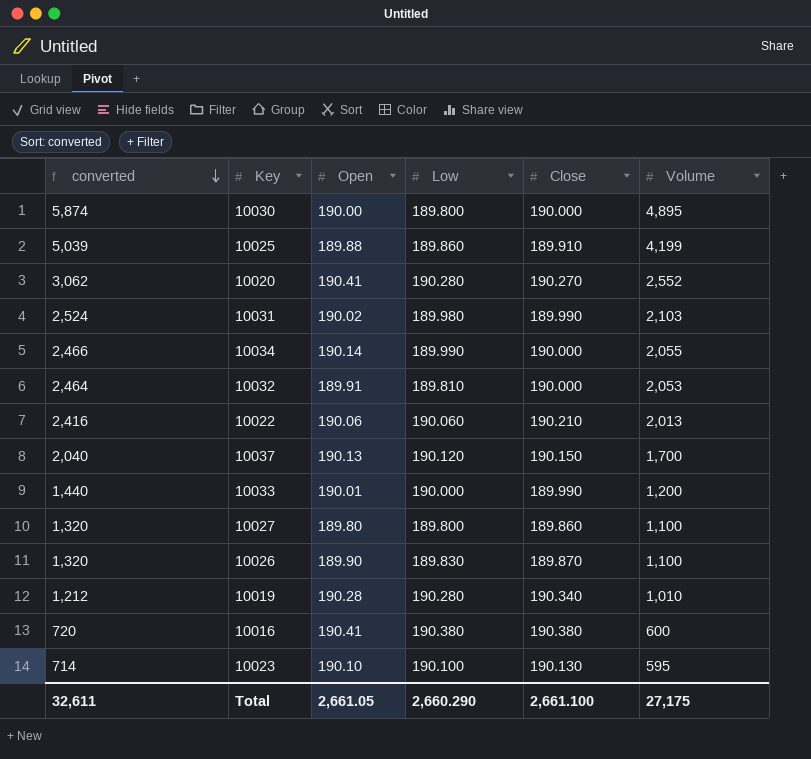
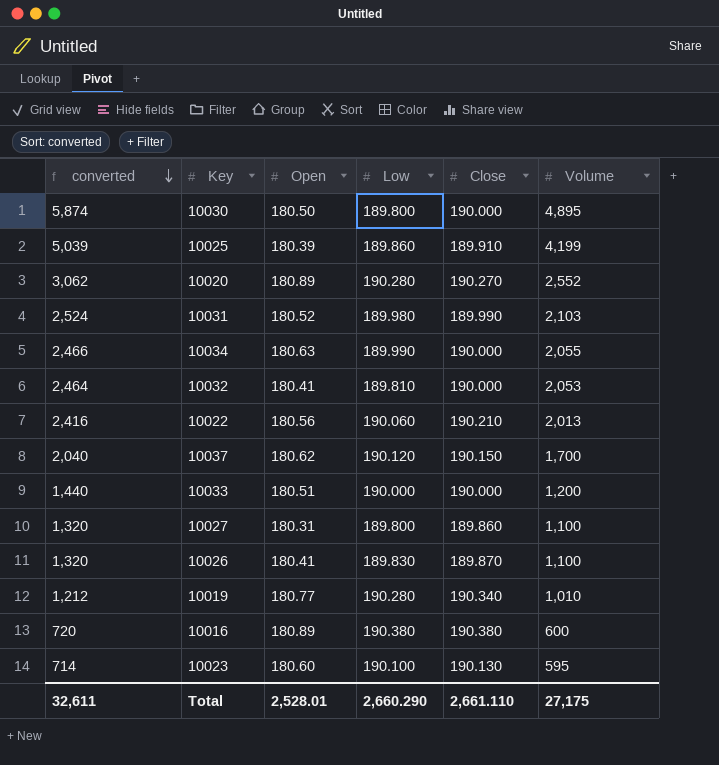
10030 | Open: 190.00 -> 180.50
10025 | Open: 189.88 -> 180.39
10020 | Open: 190.41 -> 180.89
10031 | Open: 190.02 -> 180.52
10034 | Open: 190.14 -> 180.63
10032 | Open: 189.91 -> 180.41
10022 | Open: 190.06 -> 180.56
10037 | Open: 190.13 -> 180.62
10033 | Open: 190.01 -> 180.51
10033 | Close: 189.990 -> 190.000
10027 | Open: 189.80 -> 180.31
10026 | Open: 189.90 -> 180.41
10019 | Open: 190.28 -> 180.77
10016 | Open: 190.41 -> 180.89
10023 | Open: 190.10 -> 180.60
Total | Open: 2,661.05 -> 2,528.01
Total | Close: 2,661.100 -> 2,661.110

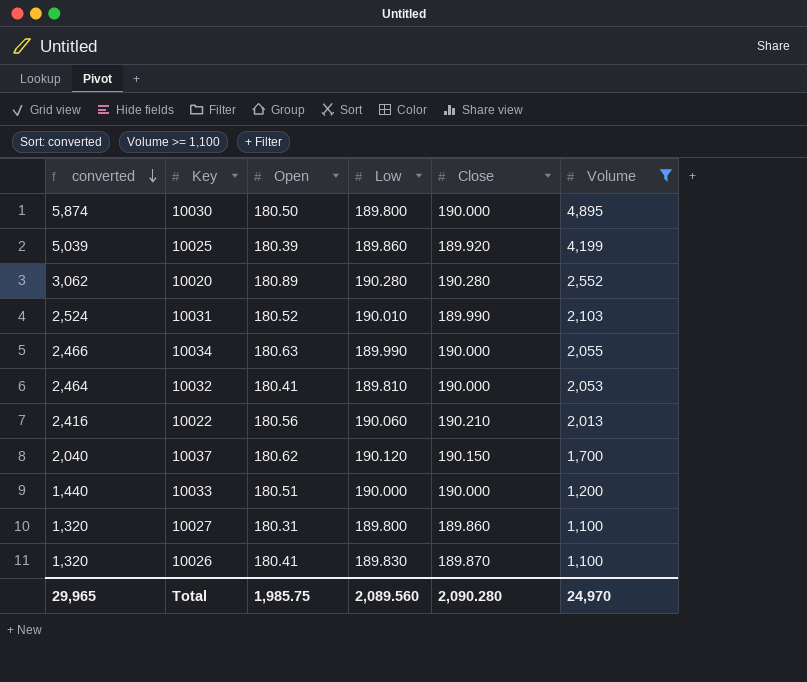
filter: none -> Volume >= 1,100
10025 | Close: 189.910 -> 189.920
10020 | Close: 190.270 -> 190.280
10031 | Low: 189.980 -> 190.010
Total | converted: 32,611 -> 29,965
Total | Open: 2,528.01 -> 1,985.75
Total | Low: 2,660.290 -> 2,089.560
Total | Close: 2,661.110 -> 2,090.280
Total | Volume: 27,175 -> 24,970

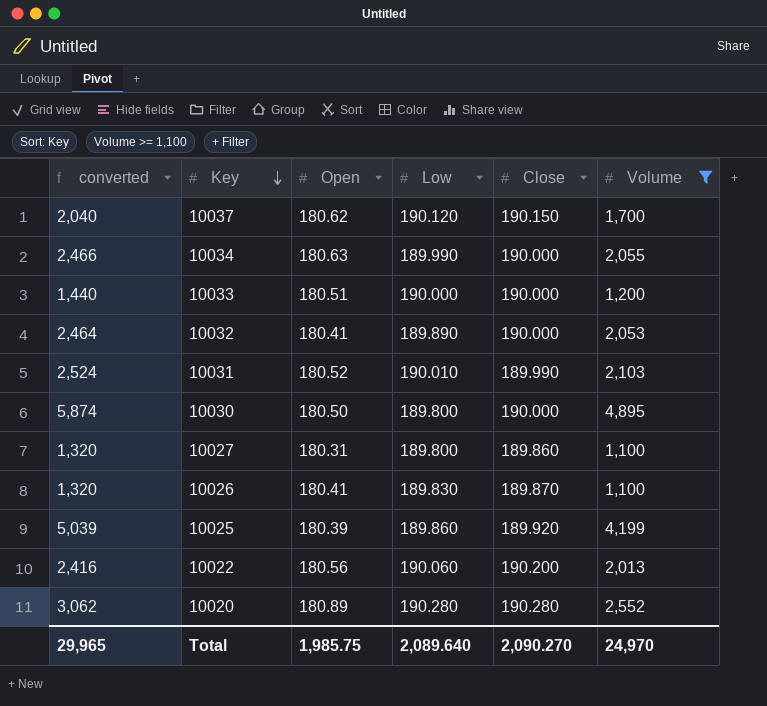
row order: converted descending -> Key descending
10032 | Low: 189.810 -> 189.890
10022 | Close: 190.210 -> 190.200
Total | Low: 2,089.560 -> 2,089.640
Total | Close: 2,090.280 -> 2,090.270

